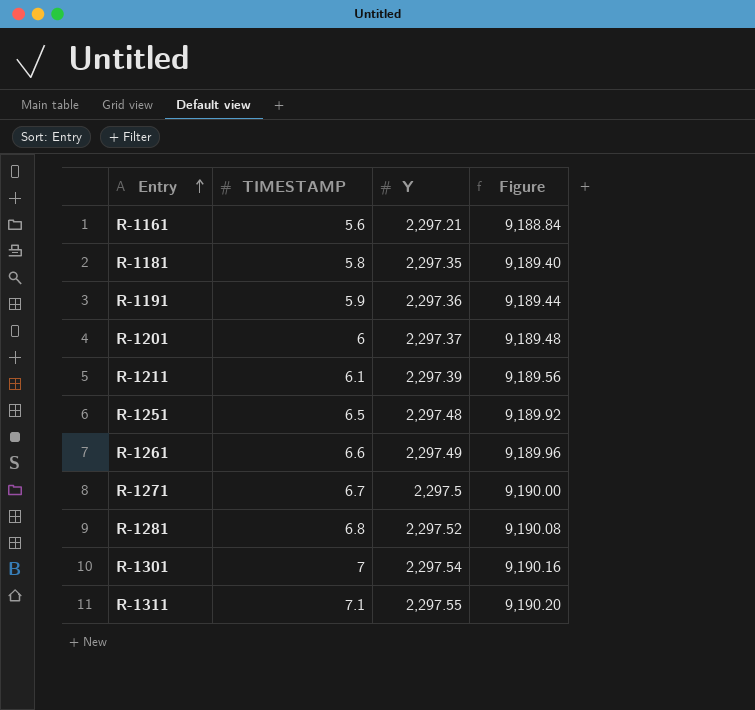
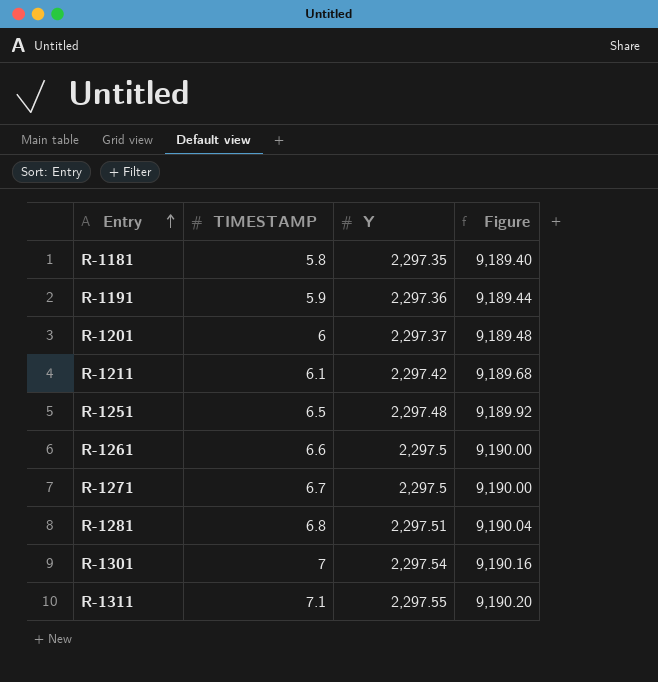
row R-1161: 5.6 | 2,297.21 | 9,188.84 -> none
R-1211 | Y: 2,297.39 -> 2,297.42
R-1211 | Figure: 9,189.56 -> 9,189.68
R-1261 | Y: 2,297.49 -> 2,297.5
R-1261 | Figure: 9,189.96 -> 9,190.00
R-1281 | Y: 2,297.52 -> 2,297.51
R-1281 | Figure: 9,190.08 -> 9,190.04

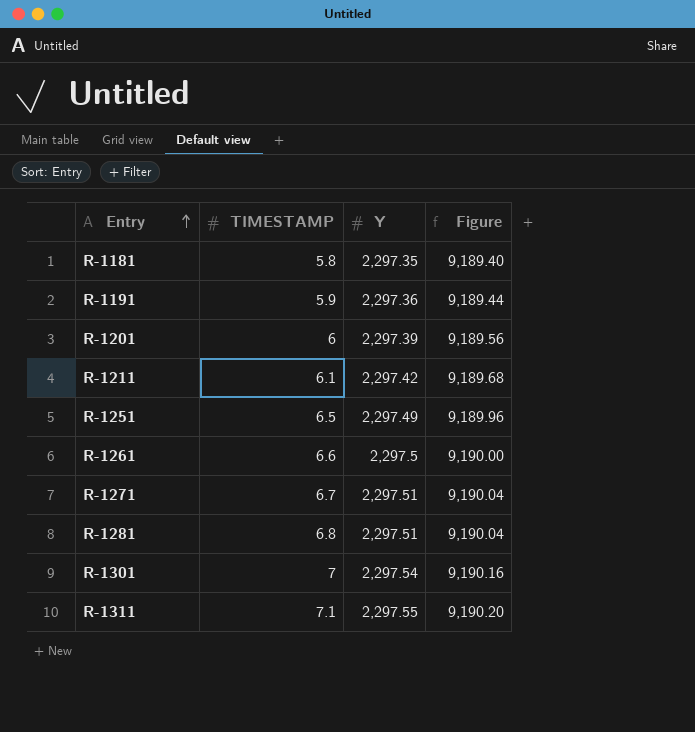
R-1201 | Y: 2,297.37 -> 2,297.39
R-1201 | Figure: 9,189.48 -> 9,189.56
R-1251 | Y: 2,297.48 -> 2,297.49
R-1251 | Figure: 9,189.92 -> 9,189.96
R-1271 | Y: 2,297.5 -> 2,297.51
R-1271 | Figure: 9,190.00 -> 9,190.04

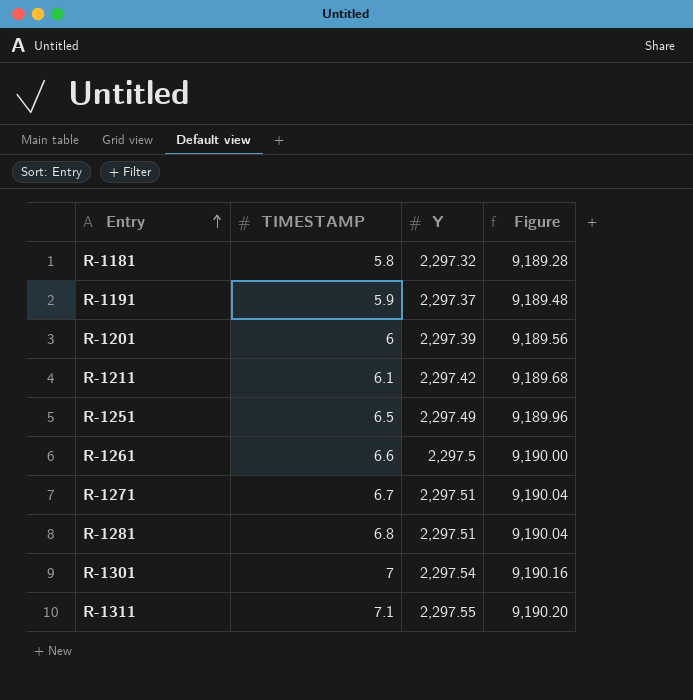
R-1181 | Y: 2,297.35 -> 2,297.32
R-1181 | Figure: 9,189.40 -> 9,189.28
R-1191 | Y: 2,297.36 -> 2,297.37
R-1191 | Figure: 9,189.44 -> 9,189.48

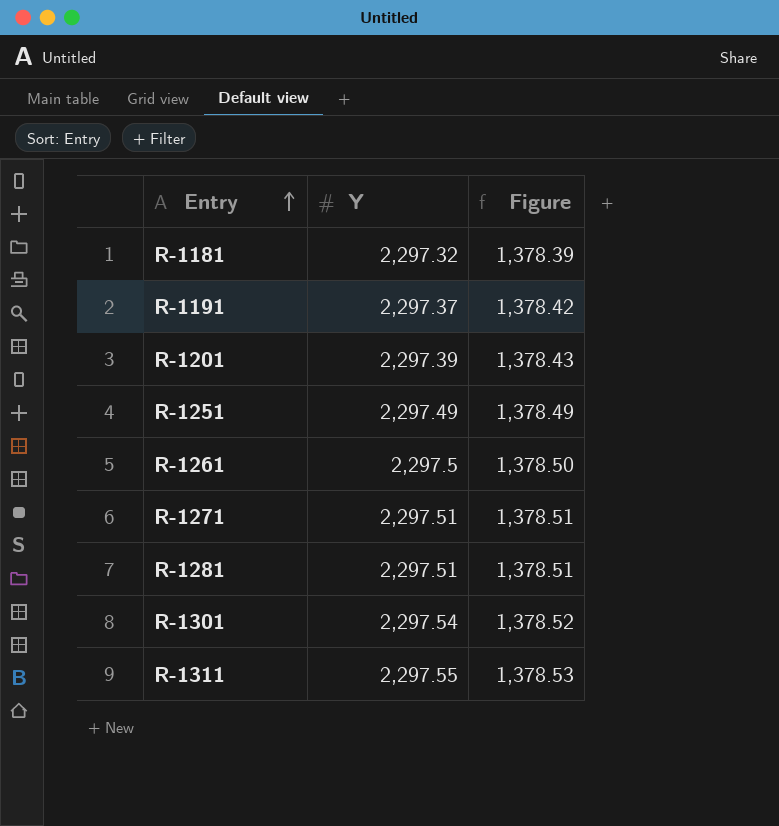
column TIMESTAMP | position: 2 -> none
column Figure | formula: [Y] * 4 -> [Y] * 0.6
row R-1211: 6.1 | 2,297.42 | 9,189.68 -> none

